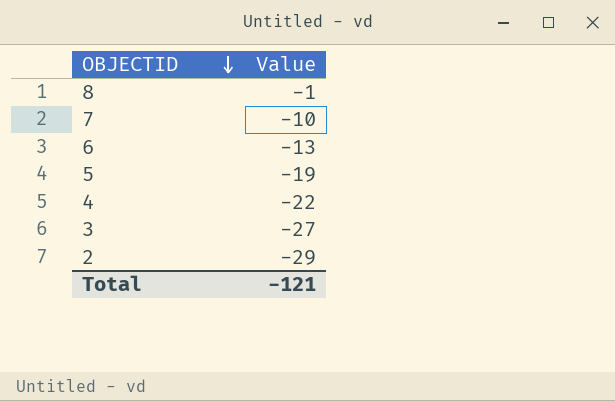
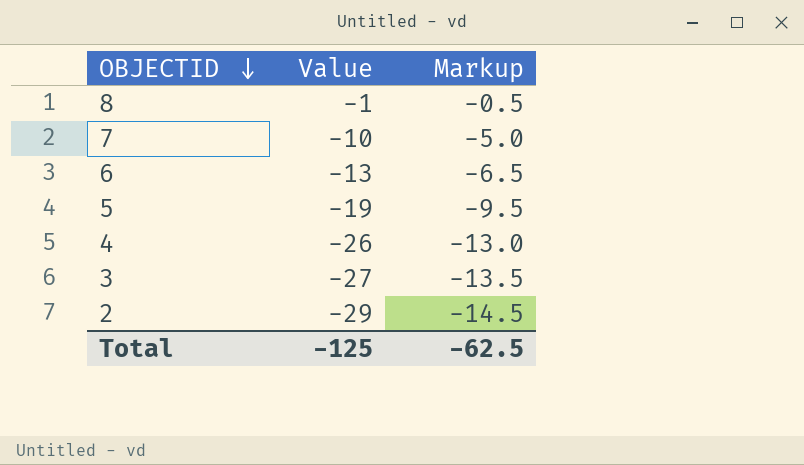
column Markup | formula: none -> [Value] * 0.5
4 | Value: -22 -> -26
Total | Value: -121 -> -125

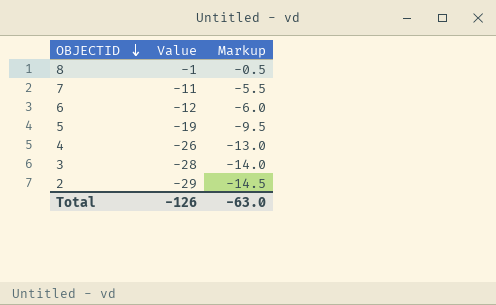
7 | Value: -10 -> -11
7 | Markup: -5.0 -> -5.5
6 | Value: -13 -> -12
6 | Markup: -6.5 -> -6.0
3 | Value: -27 -> -28
3 | Markup: -13.5 -> -14.0
Total | Value: -125 -> -126
Total | Markup: -62.5 -> -63.0

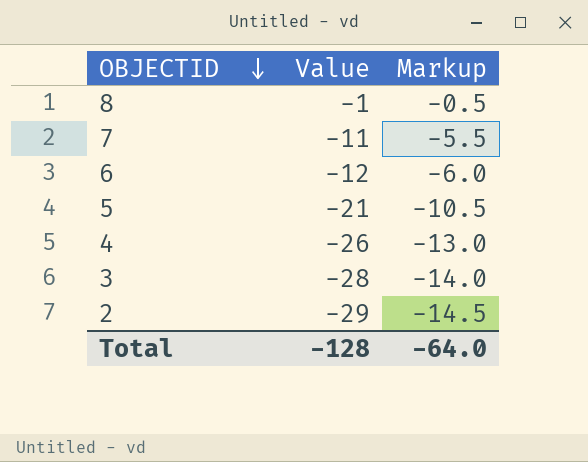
5 | Value: -19 -> -21
5 | Markup: -9.5 -> -10.5
Total | Value: -126 -> -128
Total | Markup: -63.0 -> -64.0

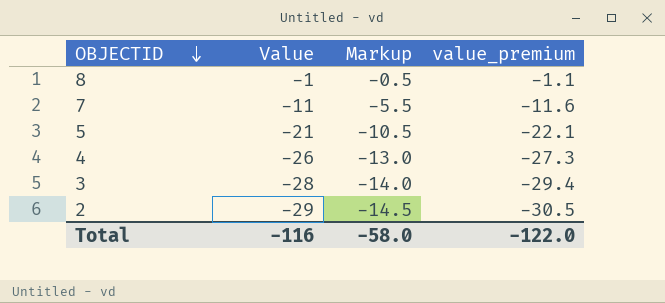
column value_premium | formula: none -> [Value] * 1.05
row 6: -12 | -6.0 -> none
Total | Value: -128 -> -116
Total | Markup: -64.0 -> -58.0

